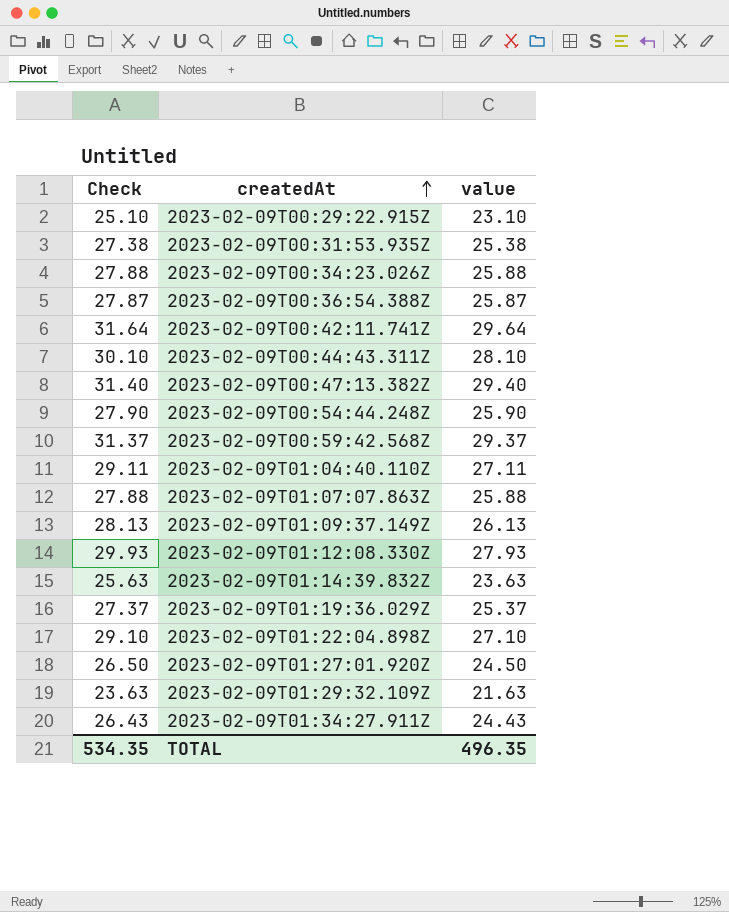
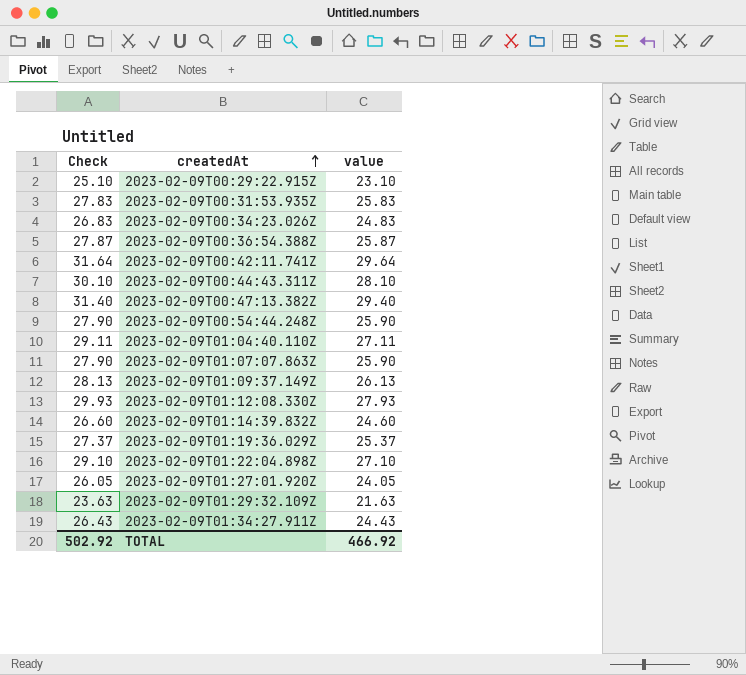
row 2023-02-09T00:59:42.568Z: 31.37 | 29.37 -> none
2023-02-09T00:31:53.935Z | Check: 27.38 -> 27.83
2023-02-09T00:31:53.935Z | value: 25.38 -> 25.83
2023-02-09T00:34:23.026Z | Check: 27.88 -> 26.83
2023-02-09T00:34:23.026Z | value: 25.88 -> 24.83
2023-02-09T01:07:07.863Z | Check: 27.88 -> 27.90
2023-02-09T01:07:07.863Z | value: 25.88 -> 25.90
2023-02-09T01:14:39.832Z | Check: 25.63 -> 26.60
2023-02-09T01:14:39.832Z | value: 23.63 -> 24.60
2023-02-09T01:27:01.920Z | Check: 26.50 -> 26.05
2023-02-09T01:27:01.920Z | value: 24.50 -> 24.05
TOTAL | Check: 534.35 -> 502.92
TOTAL | value: 496.35 -> 466.92

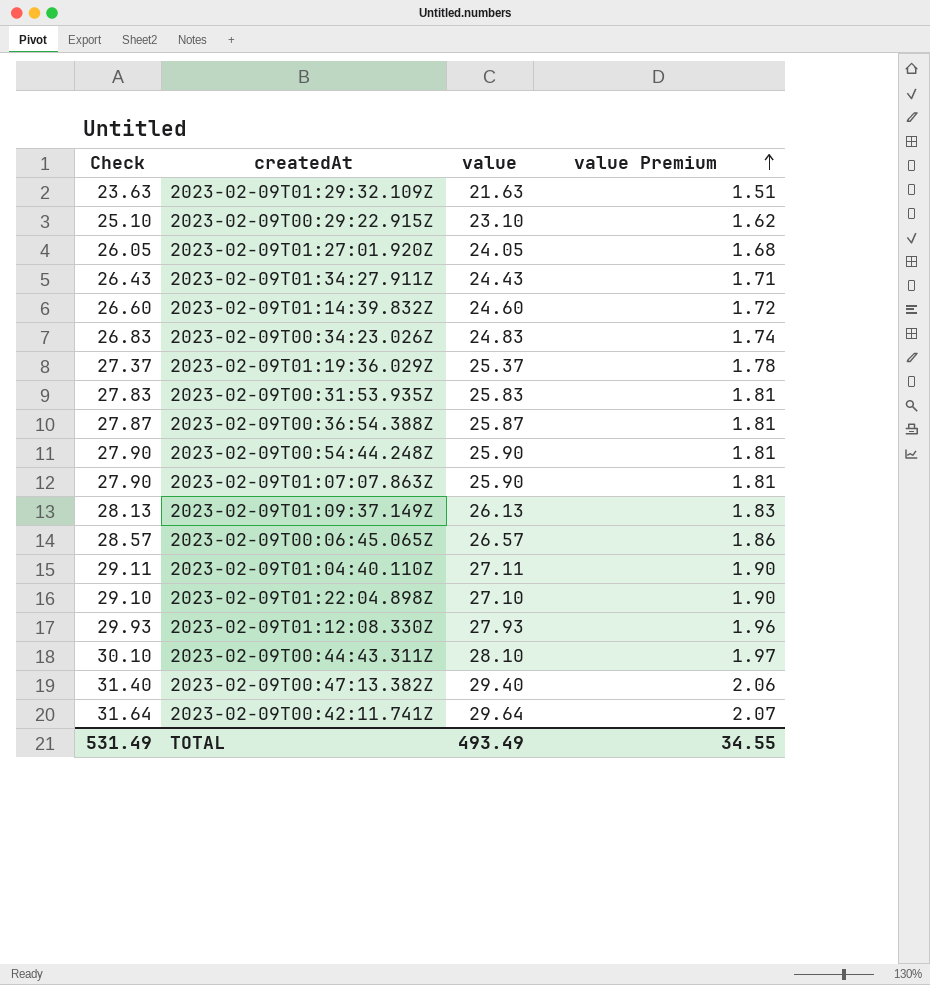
row order: createdAt ascending -> value Premium ascending
column value Premium | formula: none -> [value] * 0.07
row 2023-02-09T00:06:45.065Z: none -> 28.57 | 26.57 | 1.86
TOTAL | Check: 502.92 -> 531.49
TOTAL | value: 466.92 -> 493.49

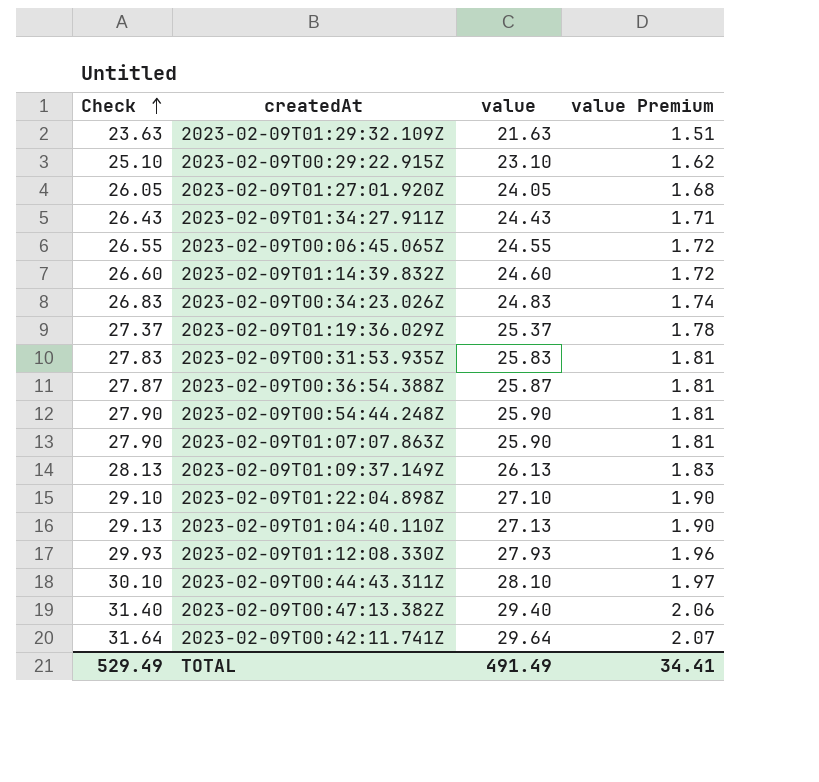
row order: value Premium ascending -> Check ascending
2023-02-09T00:06:45.065Z | Check: 28.57 -> 26.55
2023-02-09T00:06:45.065Z | value: 26.57 -> 24.55
2023-02-09T00:06:45.065Z | value Premium: 1.86 -> 1.72
2023-02-09T01:04:40.110Z | Check: 29.11 -> 29.13
2023-02-09T01:04:40.110Z | value: 27.11 -> 27.13
TOTAL | Check: 531.49 -> 529.49
TOTAL | value: 493.49 -> 491.49
TOTAL | value Premium: 34.55 -> 34.41

